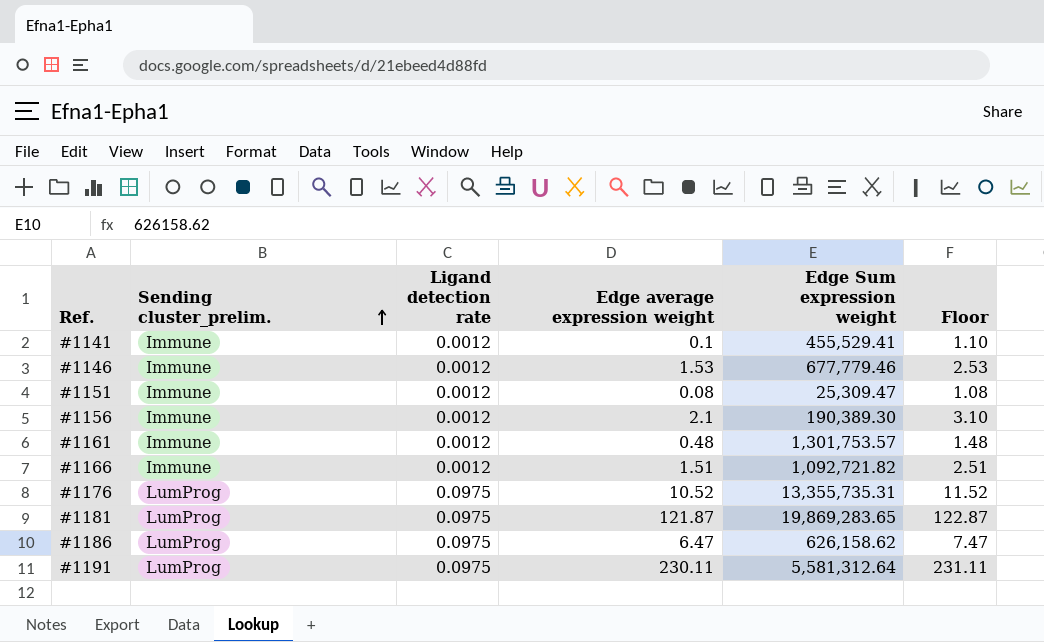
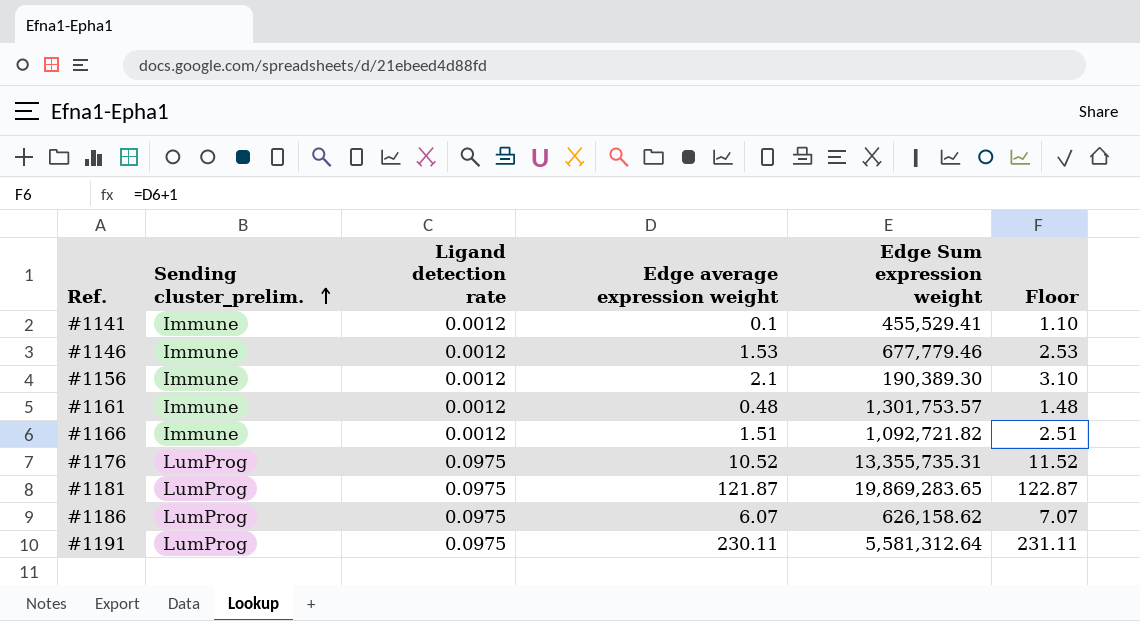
row #1151: Immune | 0.0012 | 0.08 | 25,309.47 | 1.08 -> none
#1186 | Edge average expression weight: 6.47 -> 6.07
#1186 | Floor: 7.47 -> 7.07

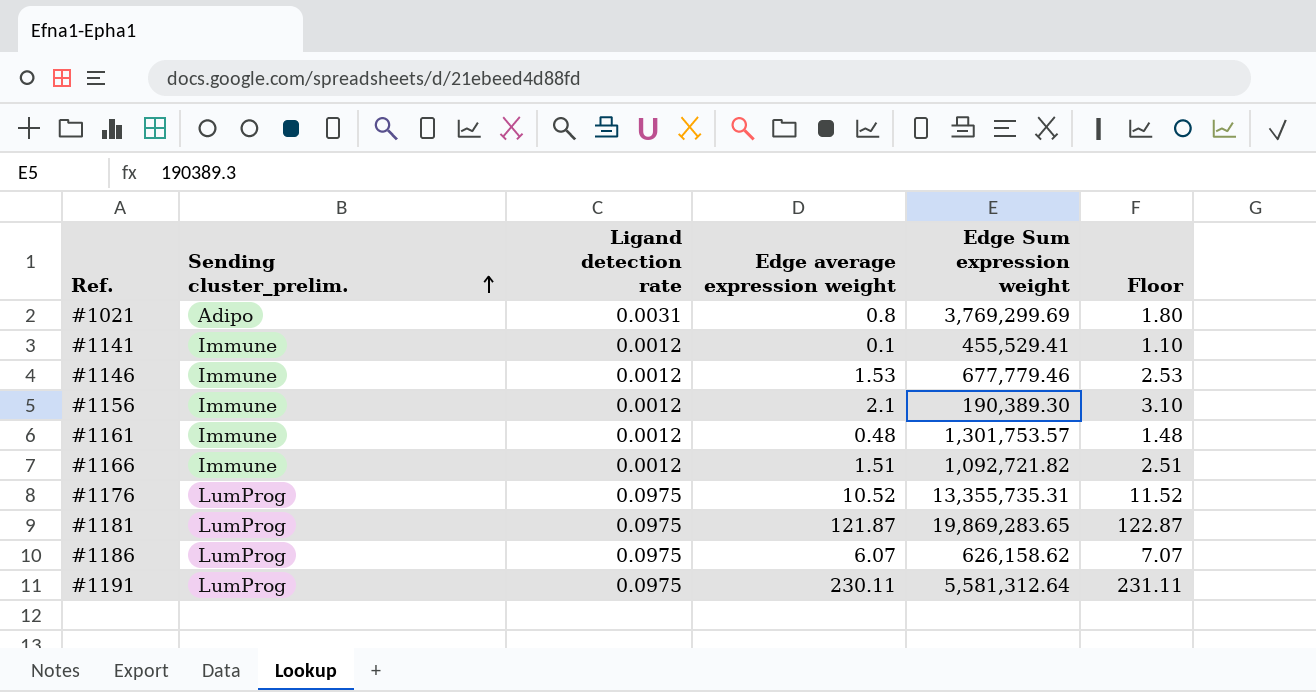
row #1021: none -> Adipo | 0.0031 | 0.8 | 3,769,299.69 | 1.80

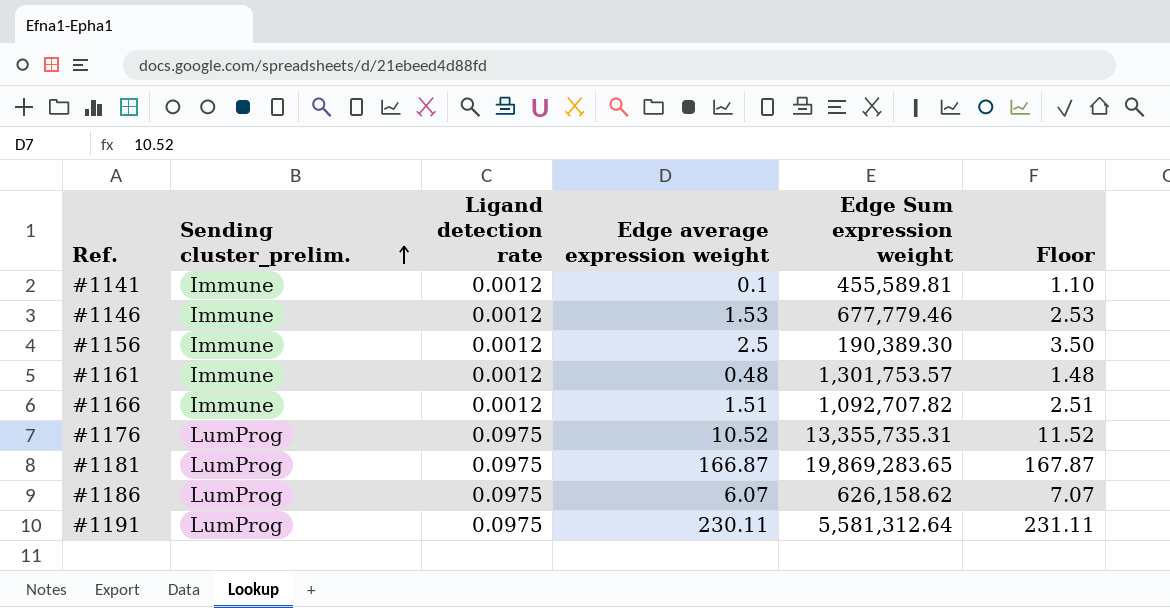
row #1021: Adipo | 0.0031 | 0.8 | 3,769,299.69 | 1.80 -> none
#1141 | Edge Sum expression weight: 455,529.41 -> 455,589.81
#1156 | Edge average expression weight: 2.1 -> 2.5
#1156 | Floor: 3.10 -> 3.50
#1166 | Edge Sum expression weight: 1,092,721.82 -> 1,092,707.82
#1181 | Edge average expression weight: 121.87 -> 166.87
#1181 | Floor: 122.87 -> 167.87

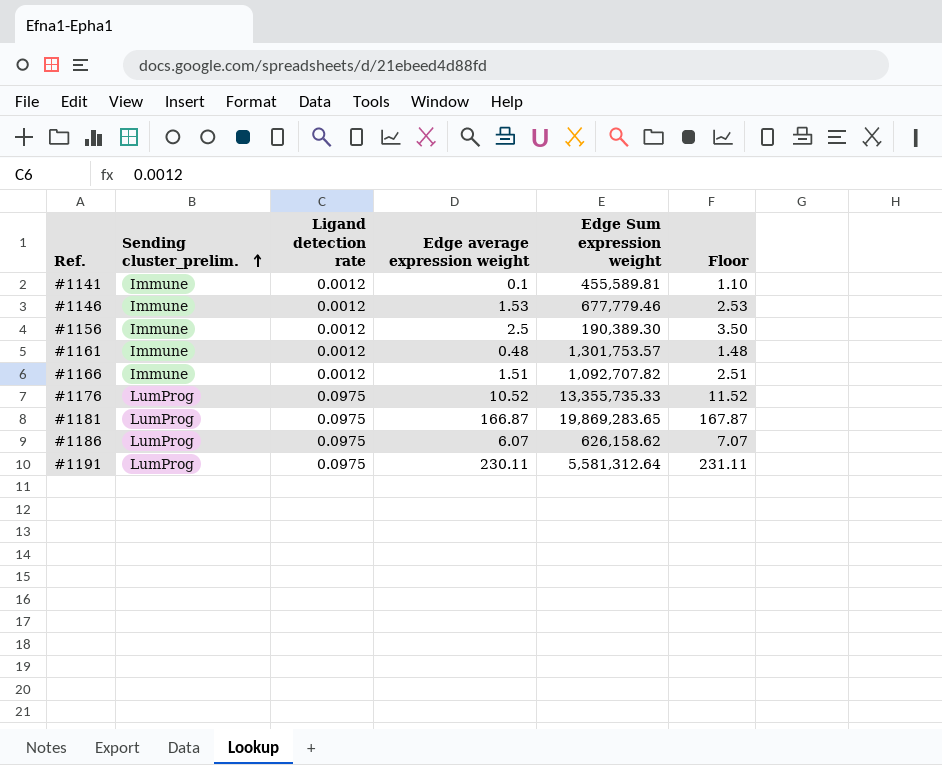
#1176 | Edge Sum expression weight: 13,355,735.31 -> 13,355,735.33

